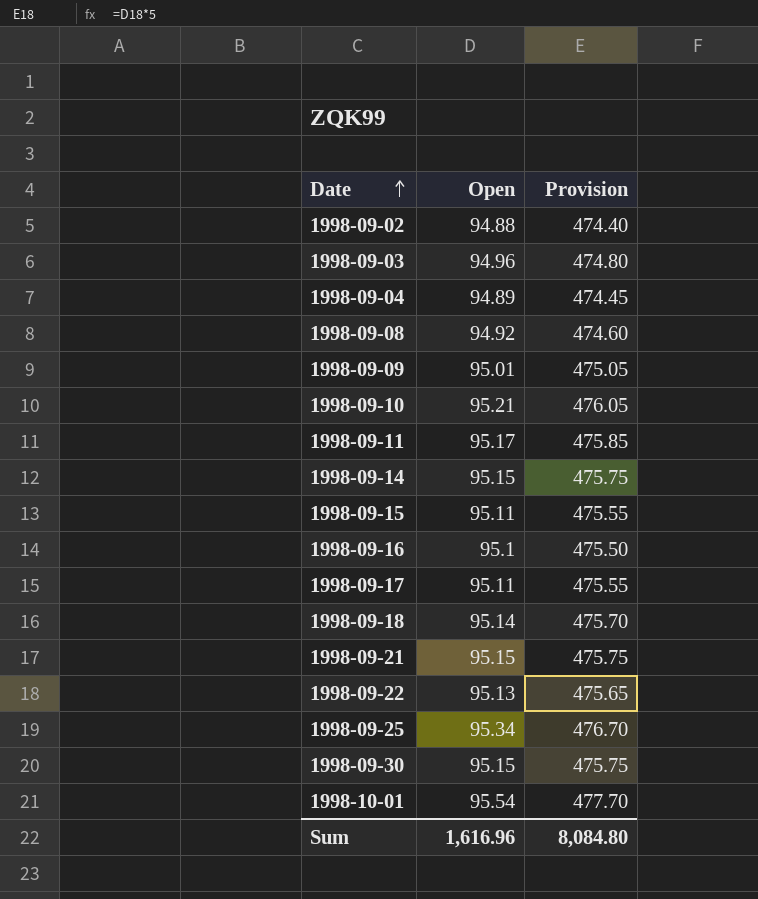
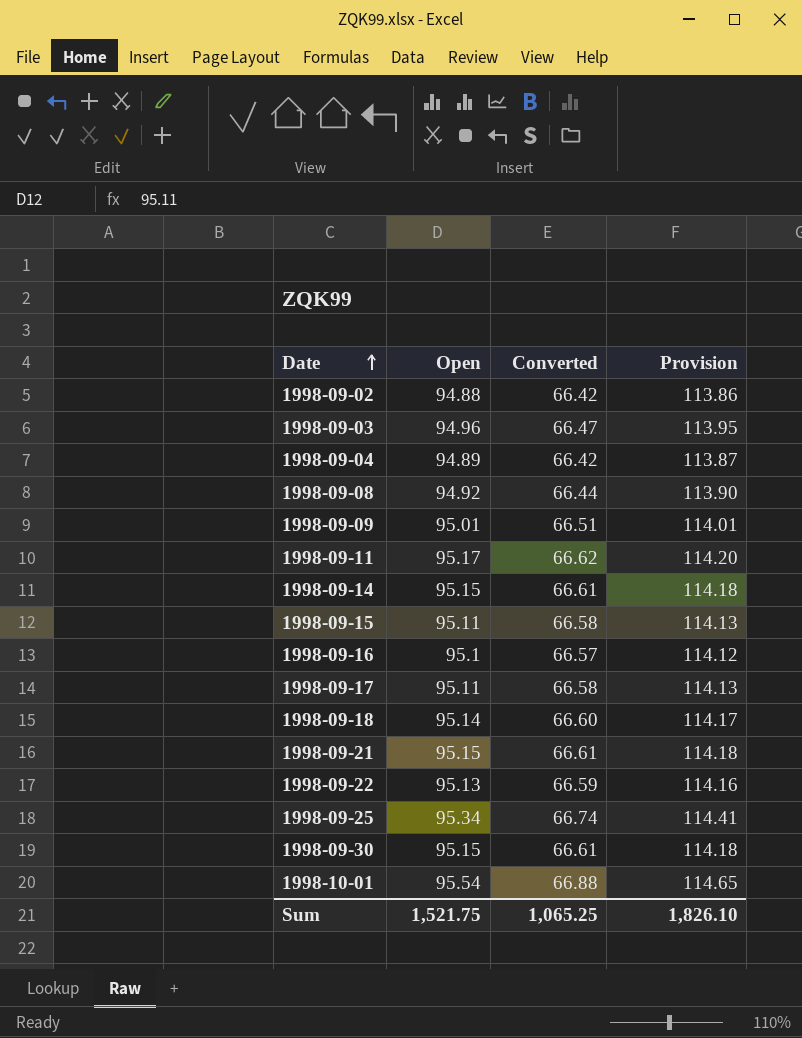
column Converted | formula: none -> [Open] * 0.7
column Provision | formula: [Open] * 5 -> [Open] * 1.2
row 1998-09-10: 95.21 | 476.05 -> none
Sum | Open: 1,616.96 -> 1,521.75
Sum | Provision: 8,084.80 -> 1,826.10

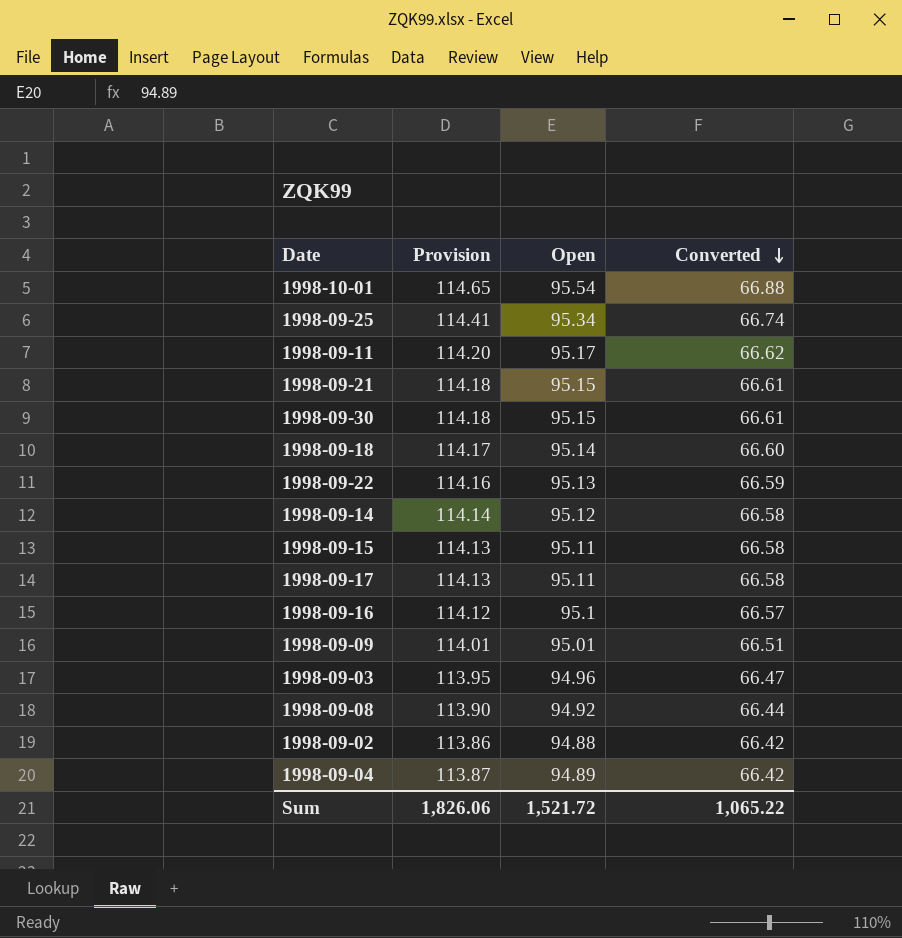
row order: Date ascending -> Converted descending
column Provision | position: 4 -> 2
1998-09-14 | Provision: 114.18 -> 114.14
1998-09-14 | Open: 95.15 -> 95.12
1998-09-14 | Converted: 66.61 -> 66.58
Sum | Provision: 1,826.10 -> 1,826.06
Sum | Open: 1,521.75 -> 1,521.72
Sum | Converted: 1,065.25 -> 1,065.22

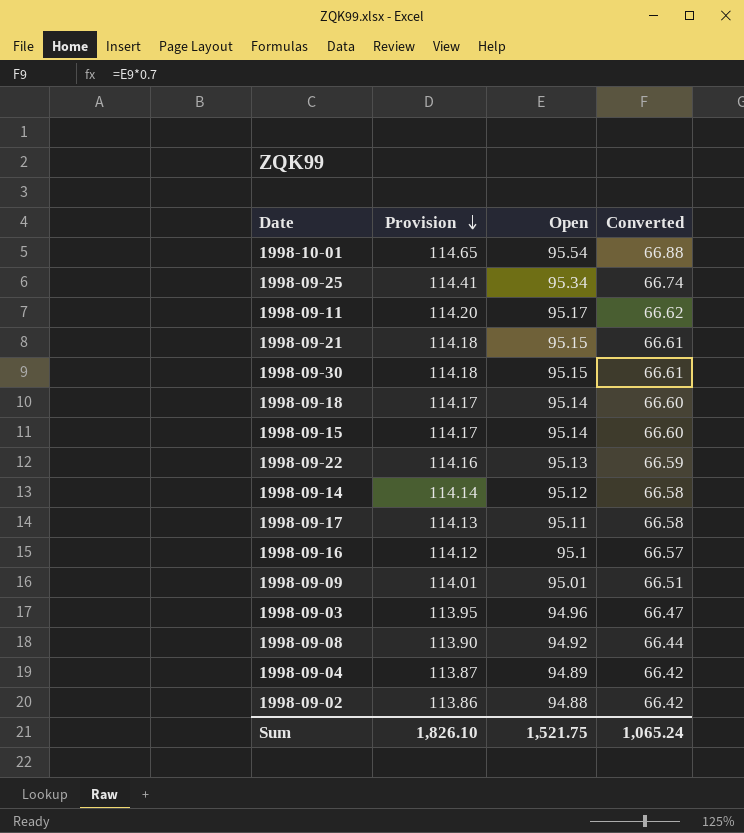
row order: Converted descending -> Provision descending
1998-09-15 | Provision: 114.13 -> 114.17
1998-09-15 | Open: 95.11 -> 95.14
1998-09-15 | Converted: 66.58 -> 66.60
Sum | Provision: 1,826.06 -> 1,826.10
Sum | Open: 1,521.72 -> 1,521.75
Sum | Converted: 1,065.22 -> 1,065.24

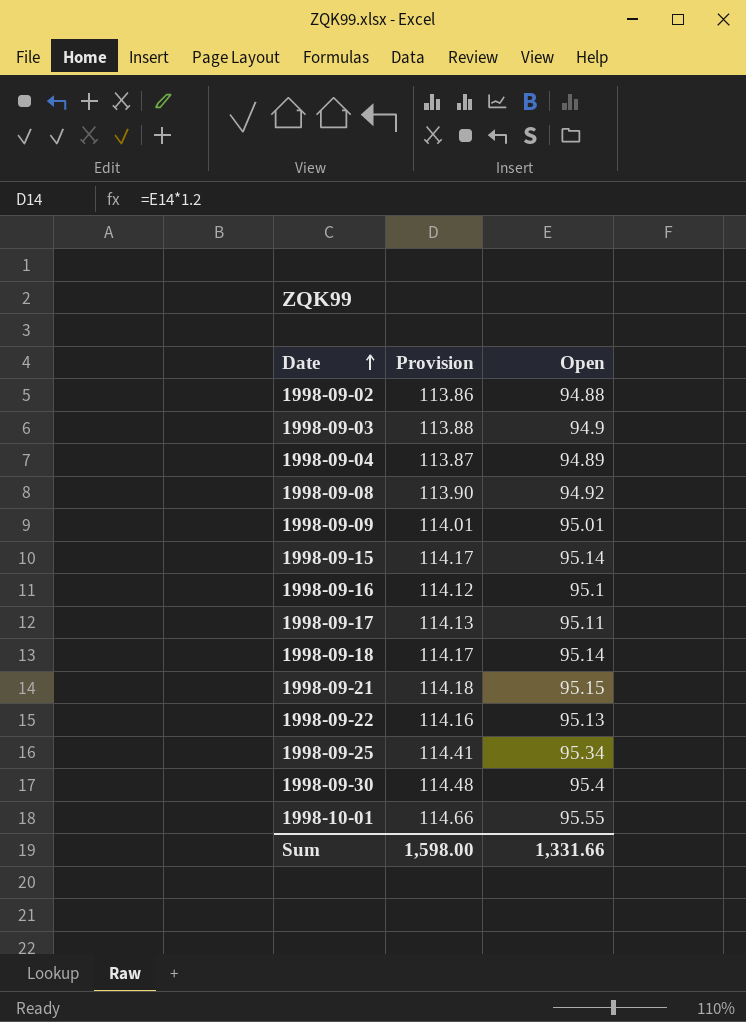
row order: Provision descending -> Date ascending
column Converted | formula: [Open] * 0.7 -> none
row 1998-09-11: 114.20 | 95.17 | 66.62 -> none
row 1998-09-14: 114.14 | 95.12 | 66.58 -> none
1998-09-03 | Provision: 113.95 -> 113.88
1998-09-03 | Open: 94.96 -> 94.9
1998-09-30 | Provision: 114.18 -> 114.48
1998-09-30 | Open: 95.15 -> 95.4
1998-10-01 | Provision: 114.65 -> 114.66
1998-10-01 | Open: 95.54 -> 95.55
Sum | Provision: 1,826.10 -> 1,598.00
Sum | Open: 1,521.75 -> 1,331.66

